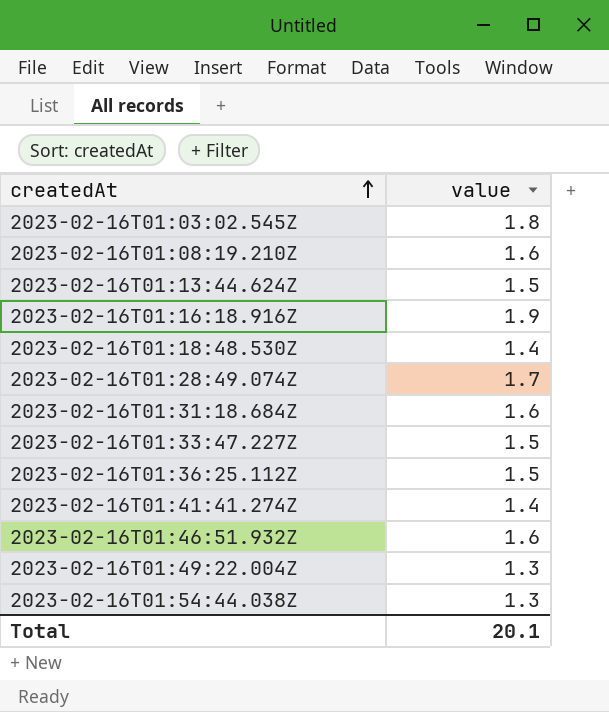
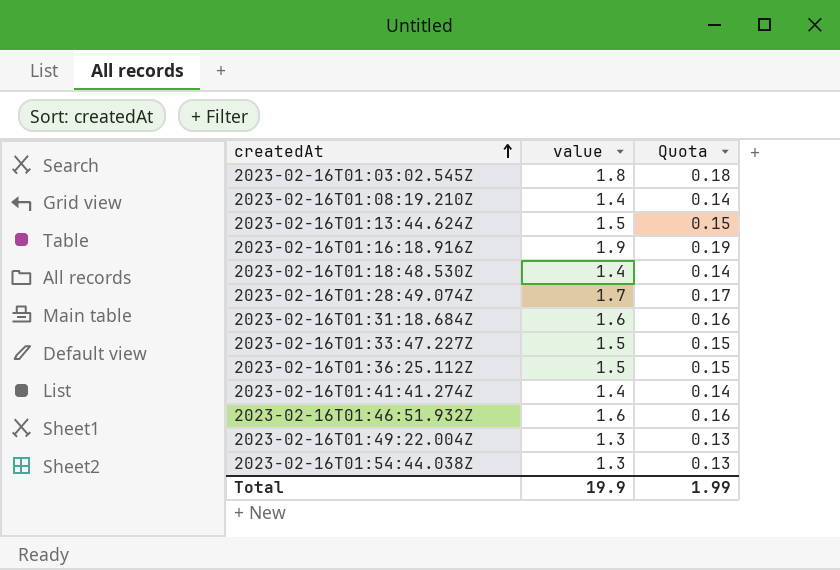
column Quota | formula: none -> [value] * 0.1
2023-02-16T01:08:19.210Z | value: 1.6 -> 1.4
Total | value: 20.1 -> 19.9

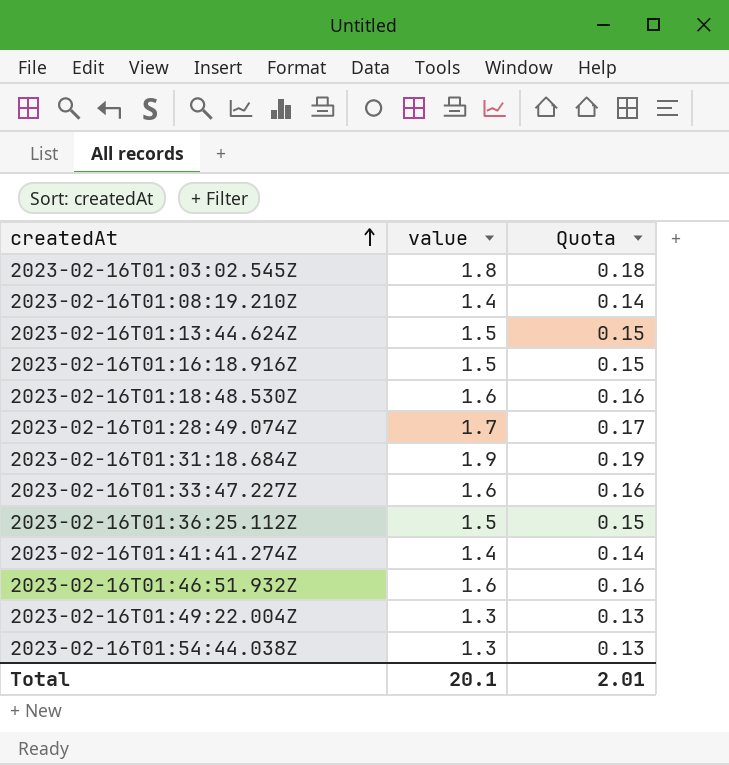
2023-02-16T01:16:18.916Z | value: 1.9 -> 1.5
2023-02-16T01:16:18.916Z | Quota: 0.19 -> 0.15
2023-02-16T01:18:48.530Z | value: 1.4 -> 1.6
2023-02-16T01:18:48.530Z | Quota: 0.14 -> 0.16
2023-02-16T01:31:18.684Z | value: 1.6 -> 1.9
2023-02-16T01:31:18.684Z | Quota: 0.16 -> 0.19
2023-02-16T01:33:47.227Z | value: 1.5 -> 1.6
2023-02-16T01:33:47.227Z | Quota: 0.15 -> 0.16
Total | value: 19.9 -> 20.1
Total | Quota: 1.99 -> 2.01

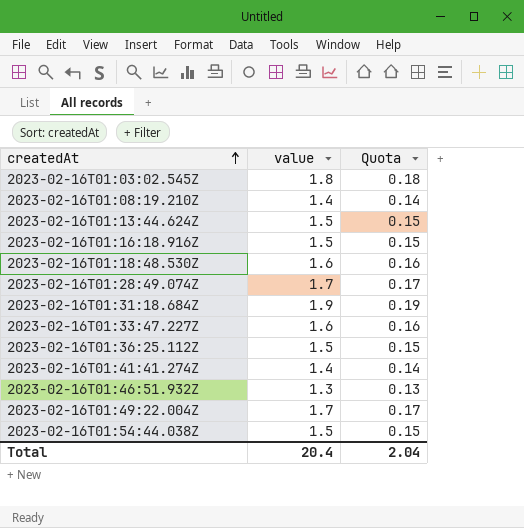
2023-02-16T01:46:51.932Z | value: 1.6 -> 1.3
2023-02-16T01:46:51.932Z | Quota: 0.16 -> 0.13
2023-02-16T01:49:22.004Z | value: 1.3 -> 1.7
2023-02-16T01:49:22.004Z | Quota: 0.13 -> 0.17
2023-02-16T01:54:44.038Z | value: 1.3 -> 1.5
2023-02-16T01:54:44.038Z | Quota: 0.13 -> 0.15
Total | value: 20.1 -> 20.4
Total | Quota: 2.01 -> 2.04

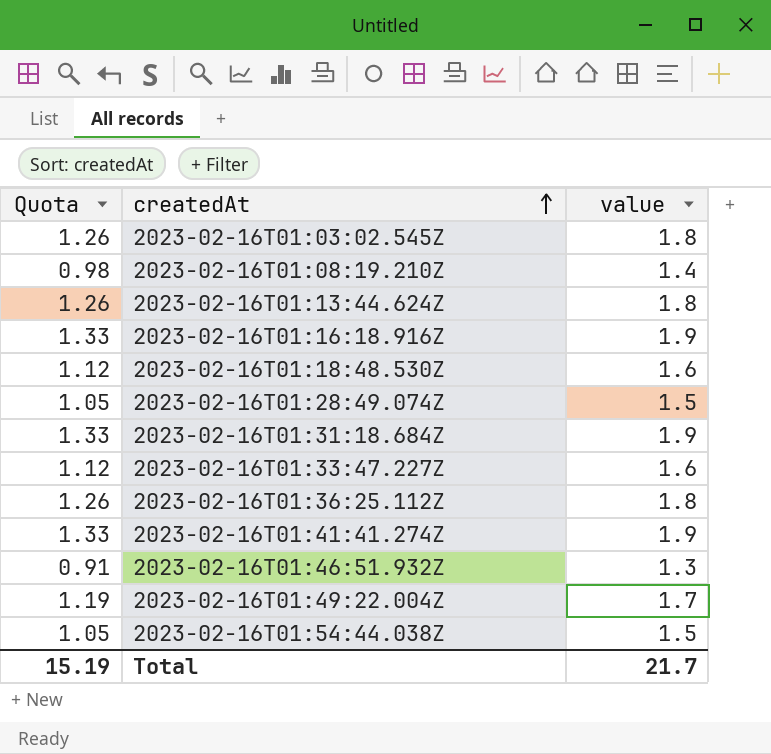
column Quota | formula: [value] * 0.1 -> [value] * 0.7
column Quota | position: 3 -> 1
2023-02-16T01:13:44.624Z | value: 1.5 -> 1.8
2023-02-16T01:16:18.916Z | value: 1.5 -> 1.9
2023-02-16T01:28:49.074Z | value: 1.7 -> 1.5
2023-02-16T01:36:25.112Z | value: 1.5 -> 1.8
2023-02-16T01:41:41.274Z | value: 1.4 -> 1.9
Total | Quota: 2.04 -> 15.19
Total | value: 20.4 -> 21.7

